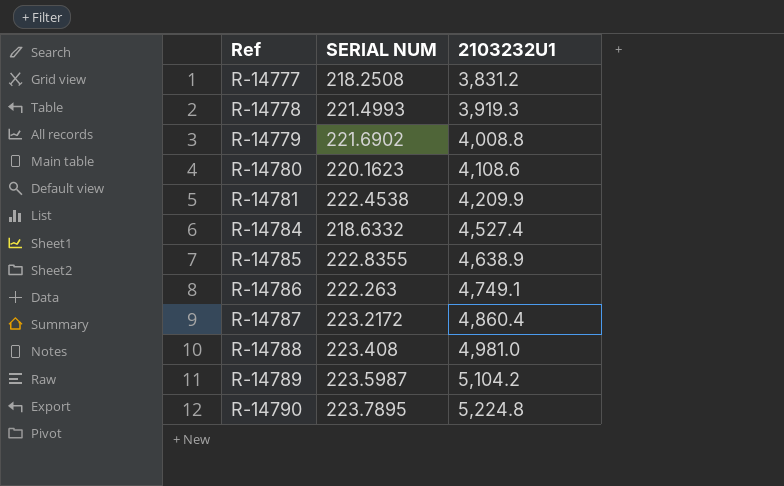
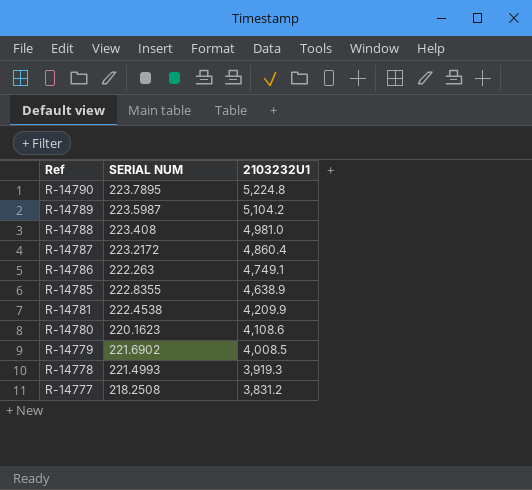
row order: Ref ascending -> Ref descending
row R-14784: 218.6332 | 4,527.4 -> none
R-14779 | 2103232U1: 4,008.8 -> 4,008.5

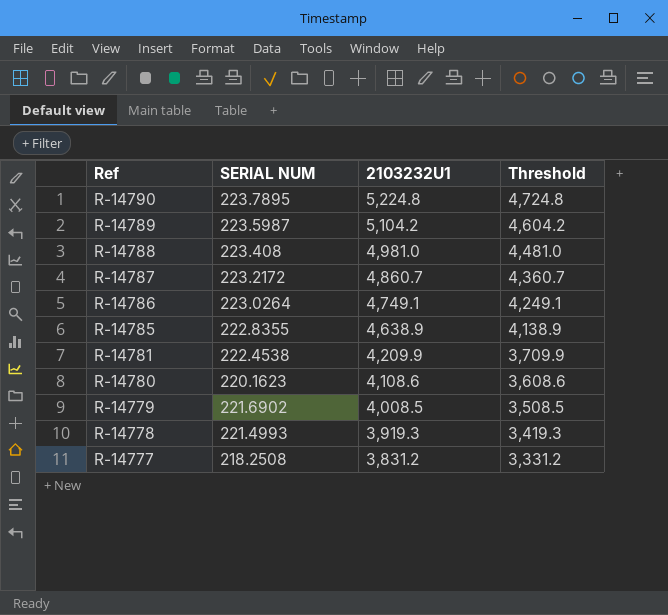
column Threshold | formula: none -> [2103232U1] - 500
R-14787 | 2103232U1: 4,860.4 -> 4,860.7
R-14786 | SERIAL NUM: 222.263 -> 223.0264

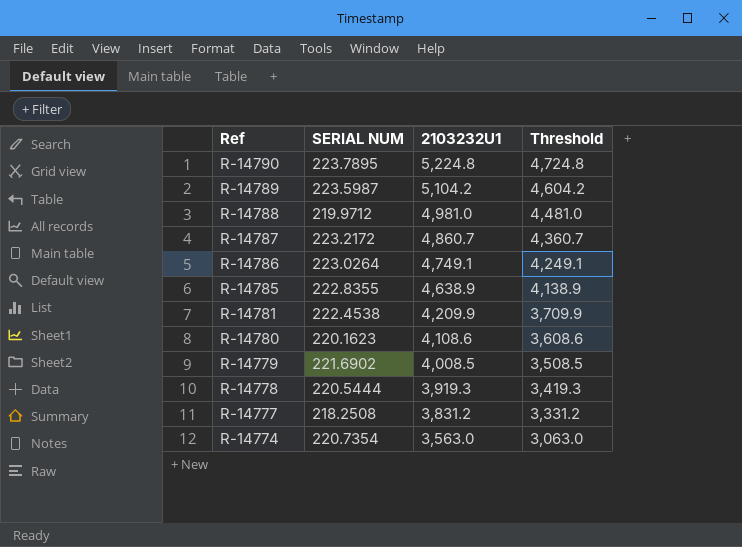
R-14788 | SERIAL NUM: 223.408 -> 219.9712
R-14778 | SERIAL NUM: 221.4993 -> 220.5444
row R-14774: none -> 220.7354 | 3,563.0 | 3,063.0

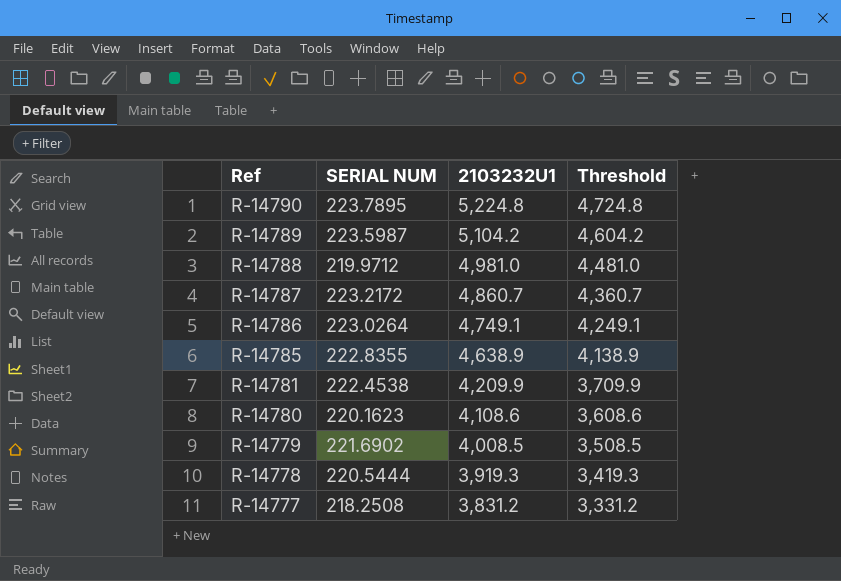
row R-14774: 220.7354 | 3,563.0 | 3,063.0 -> none

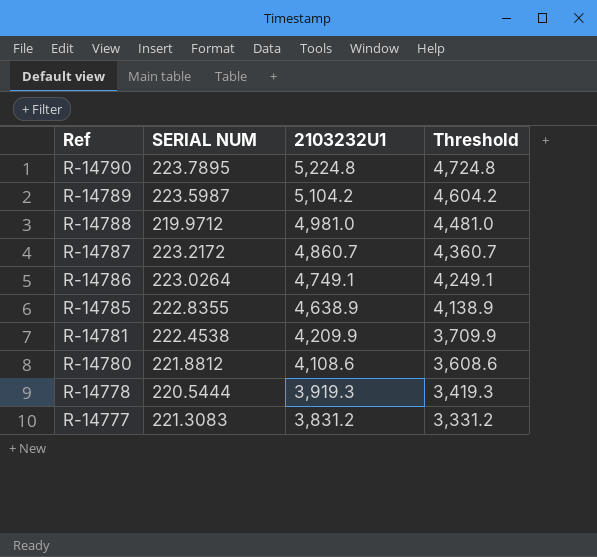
row R-14779: 221.6902 | 4,008.5 | 3,508.5 -> none
R-14780 | SERIAL NUM: 220.1623 -> 221.8812
R-14777 | SERIAL NUM: 218.2508 -> 221.3083

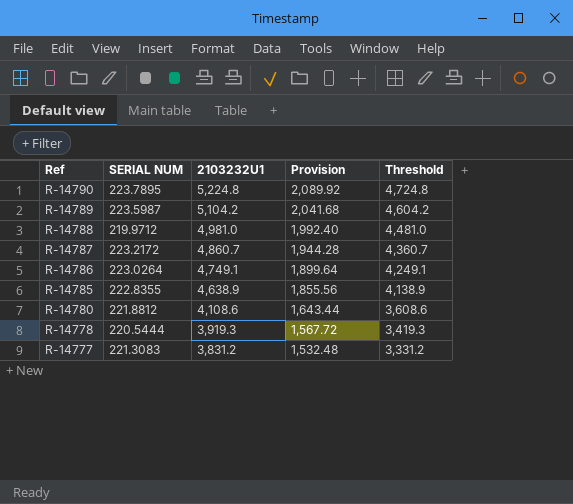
column Provision | formula: none -> [2103232U1] * 0.4
row R-14781: 222.4538 | 4,209.9 | 3,709.9 -> none

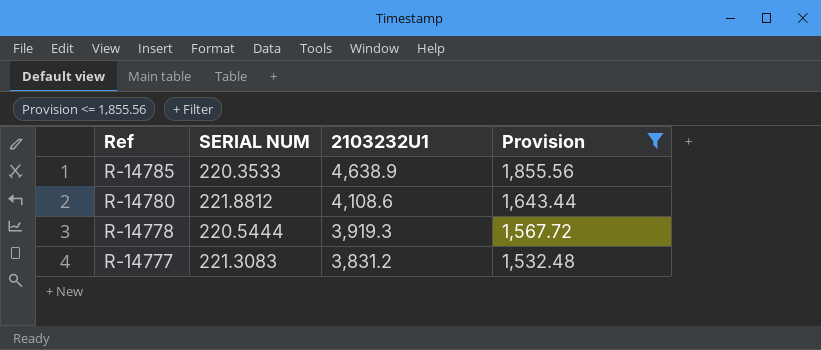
filter: none -> Provision <= 1,855.56
column Threshold | formula: [2103232U1] - 500 -> none
R-14785 | SERIAL NUM: 222.8355 -> 220.3533

